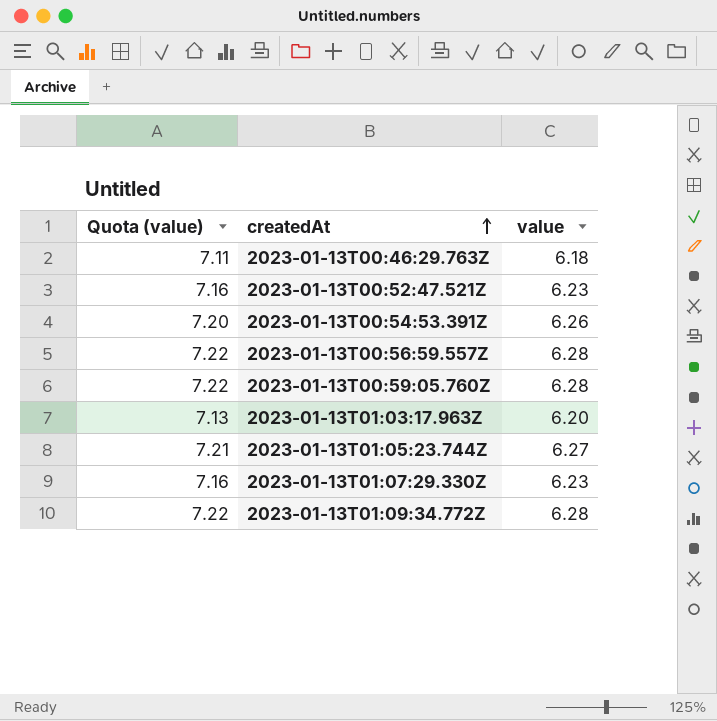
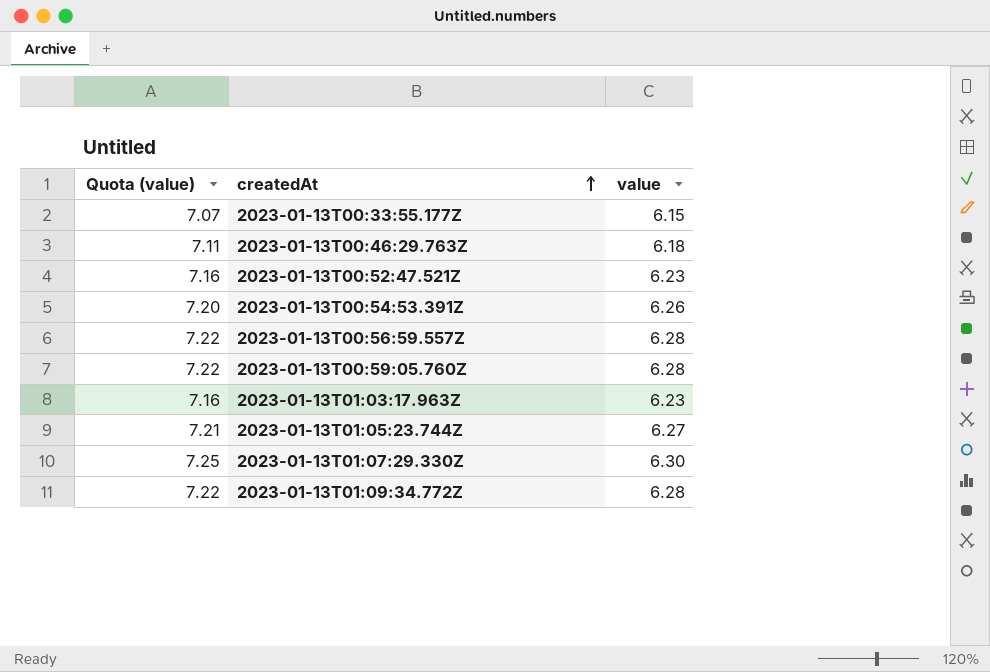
row 2023-01-13T00:33:55.177Z: none -> 7.07 | 6.15
2023-01-13T01:03:17.963Z | Quota (value): 7.13 -> 7.16
2023-01-13T01:03:17.963Z | value: 6.20 -> 6.23
2023-01-13T01:07:29.330Z | Quota (value): 7.16 -> 7.25
2023-01-13T01:07:29.330Z | value: 6.23 -> 6.30

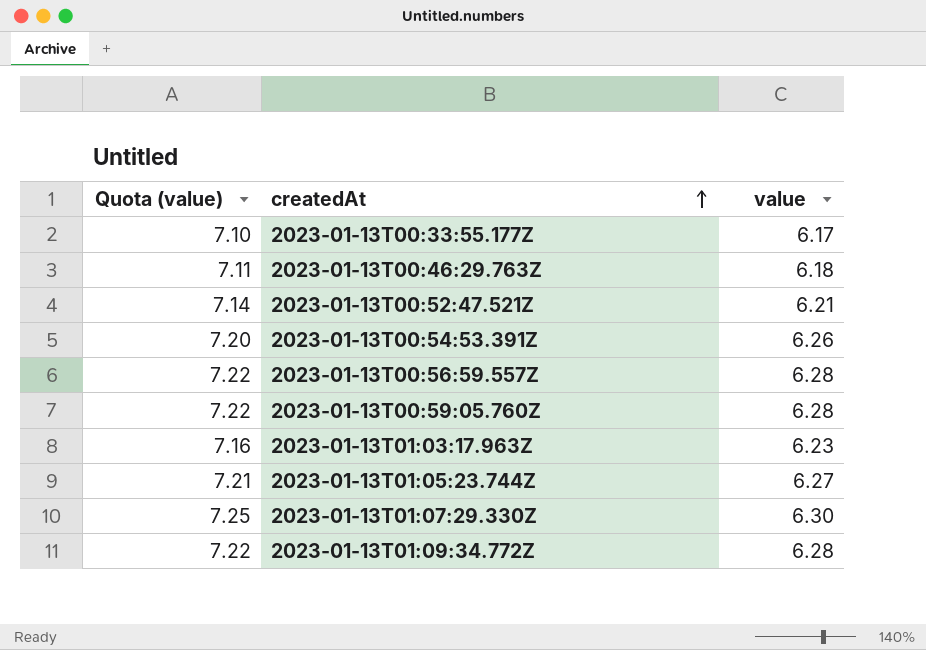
2023-01-13T00:33:55.177Z | Quota (value): 7.07 -> 7.10
2023-01-13T00:33:55.177Z | value: 6.15 -> 6.17
2023-01-13T00:52:47.521Z | Quota (value): 7.16 -> 7.14
2023-01-13T00:52:47.521Z | value: 6.23 -> 6.21

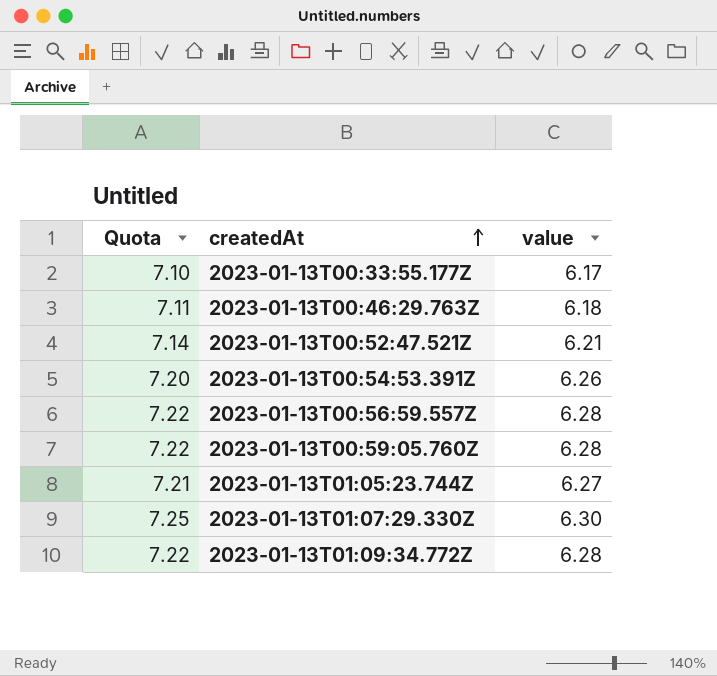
column name: Quota (value) -> Quota
row 2023-01-13T01:03:17.963Z: 7.16 | 6.23 -> none

